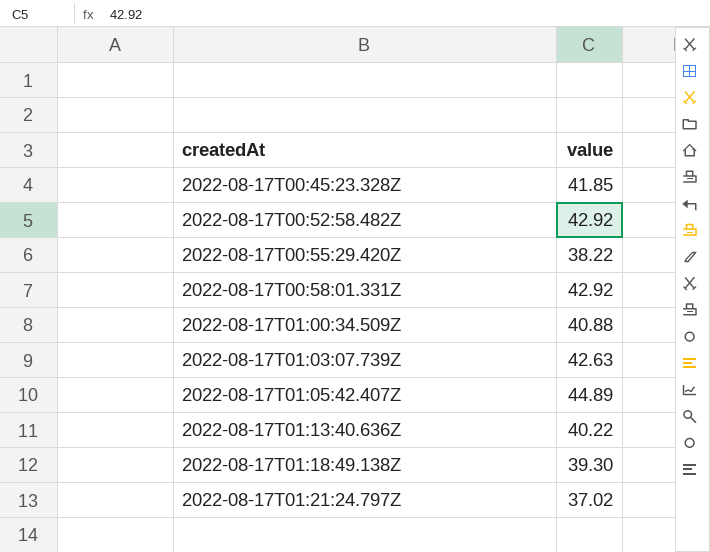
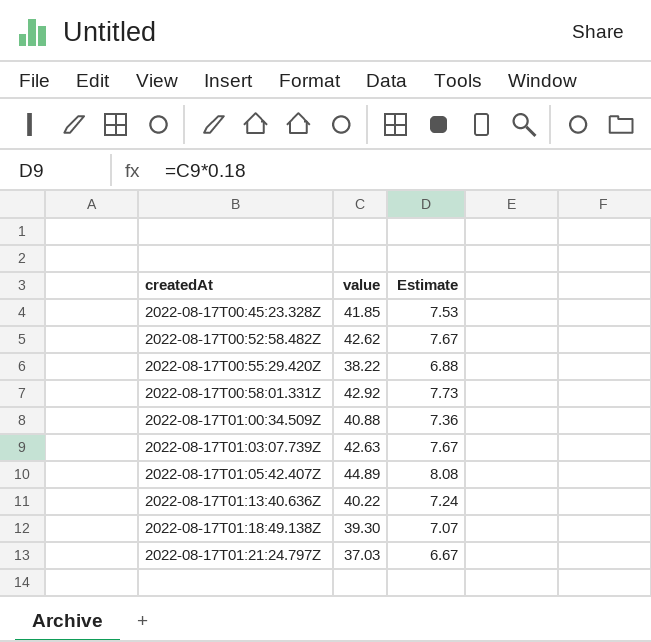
column Estimate | formula: none -> [value] * 0.18
2022-08-17T00:52:58.482Z | value: 42.92 -> 42.62
2022-08-17T01:21:24.797Z | value: 37.02 -> 37.03

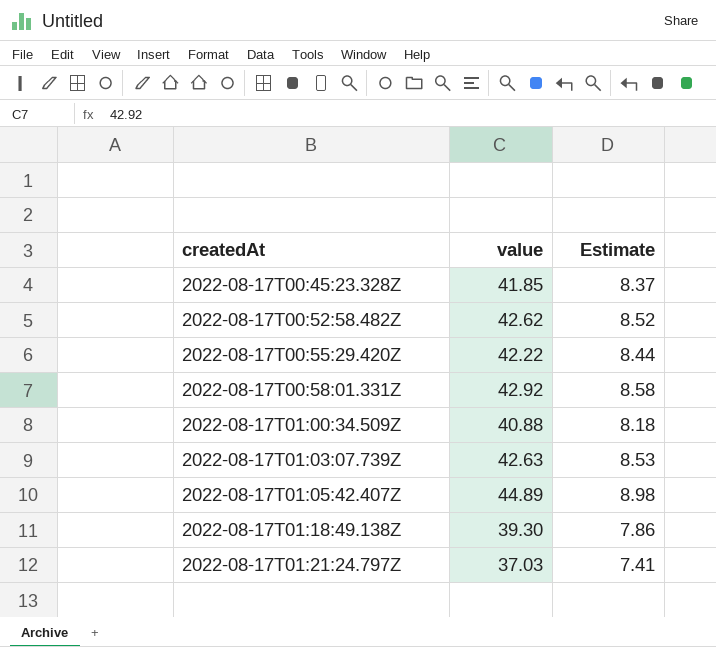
column Estimate | formula: [value] * 0.18 -> [value] * 0.2
row 2022-08-17T01:13:40.636Z: 40.22 | 7.24 -> none
2022-08-17T00:55:29.420Z | value: 38.22 -> 42.22

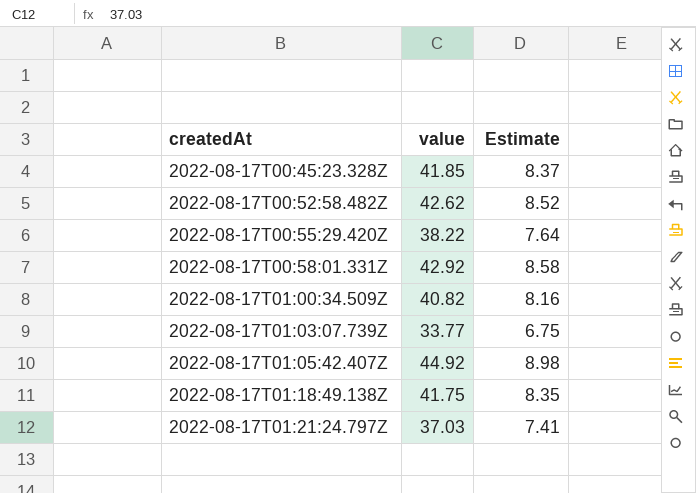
2022-08-17T00:55:29.420Z | value: 42.22 -> 38.22
2022-08-17T00:55:29.420Z | Estimate: 8.44 -> 7.64
2022-08-17T01:00:34.509Z | value: 40.88 -> 40.82
2022-08-17T01:00:34.509Z | Estimate: 8.18 -> 8.16
2022-08-17T01:03:07.739Z | value: 42.63 -> 33.77
2022-08-17T01:03:07.739Z | Estimate: 8.53 -> 6.75
2022-08-17T01:05:42.407Z | value: 44.89 -> 44.92
2022-08-17T01:18:49.138Z | value: 39.30 -> 41.75
2022-08-17T01:18:49.138Z | Estimate: 7.86 -> 8.35

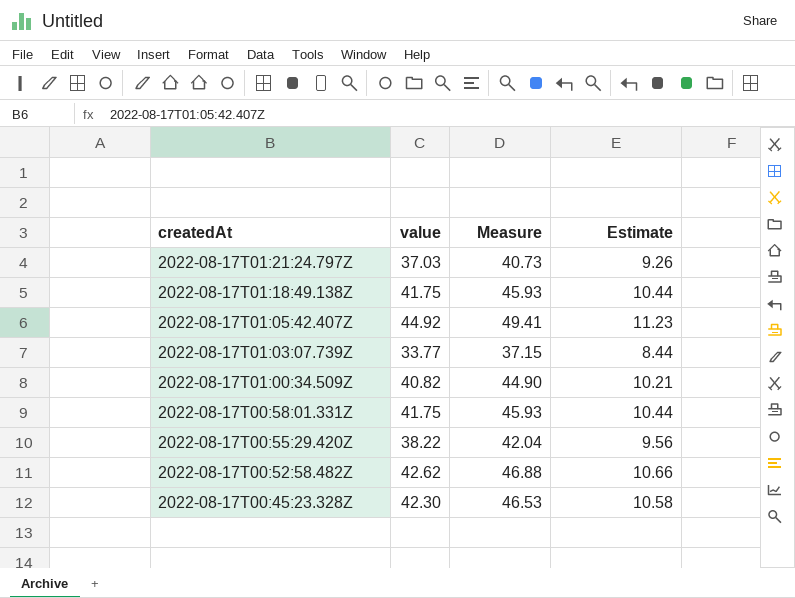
row order: createdAt ascending -> createdAt descending
column Measure | formula: none -> [value] * 1.1
column Estimate | formula: [value] * 0.2 -> [value] * 0.25
2022-08-17T00:58:01.331Z | value: 42.92 -> 41.75
2022-08-17T00:45:23.328Z | value: 41.85 -> 42.30

